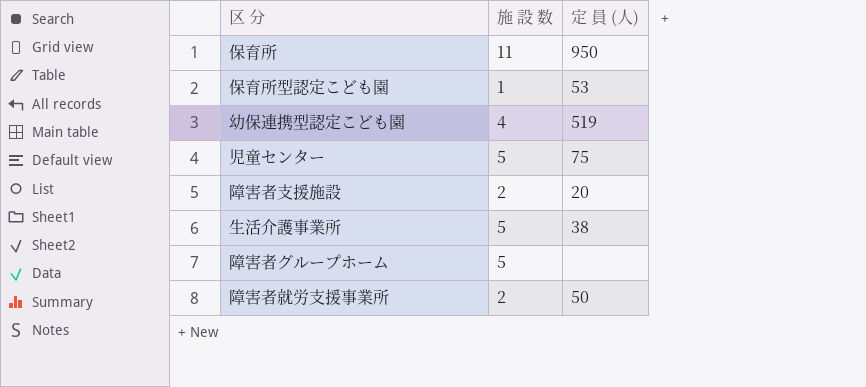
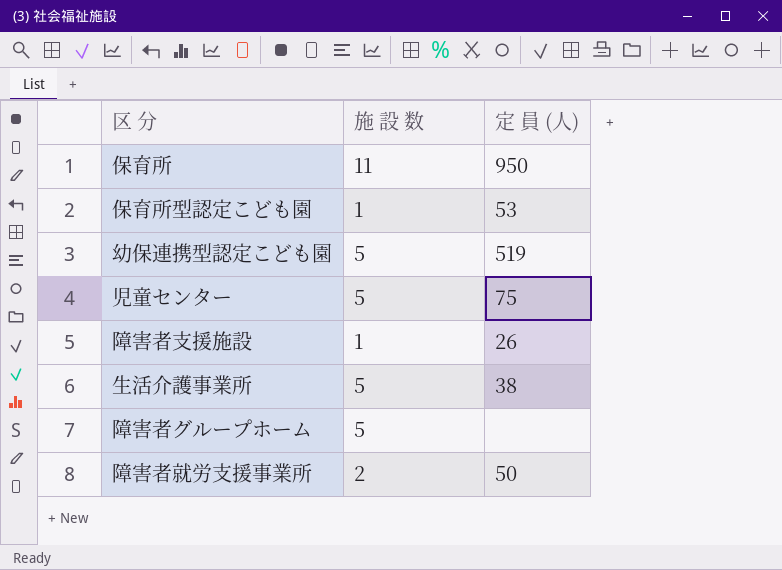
幼保連携型認定こども園 | 施 設 数: 4 -> 5
障害者支援施設 | 施 設 数: 2 -> 1
障害者支援施設 | 定 員 (人): 20 -> 26

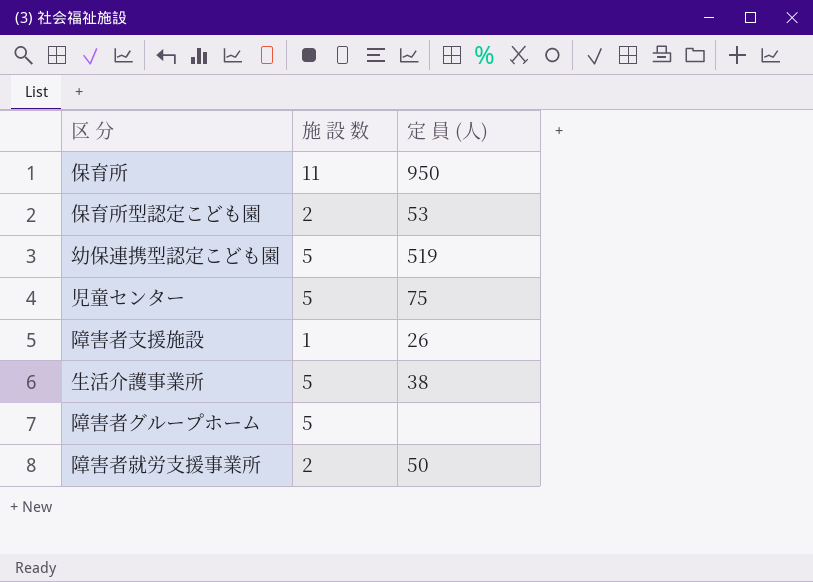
保育所型認定こども園 | 施 設 数: 1 -> 2

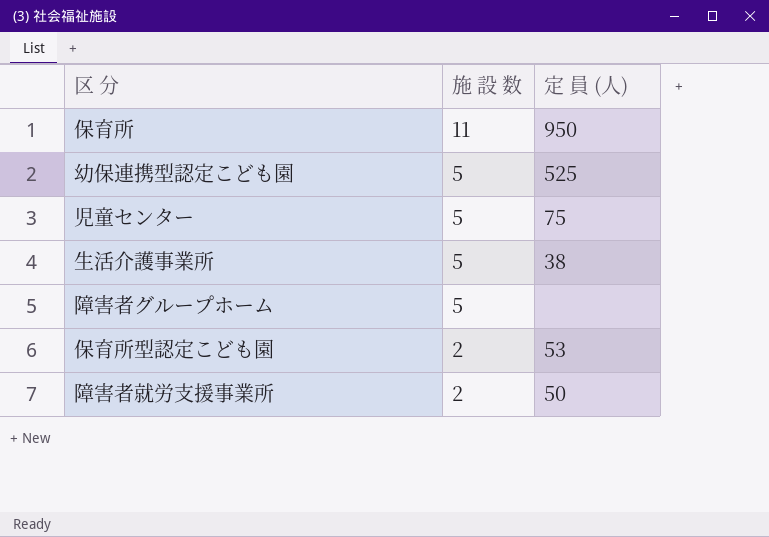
row order: none -> 施 設 数 descending
row 障害者支援施設: 1 | 26 -> none
幼保連携型認定こども園 | 定 員 (人): 519 -> 525

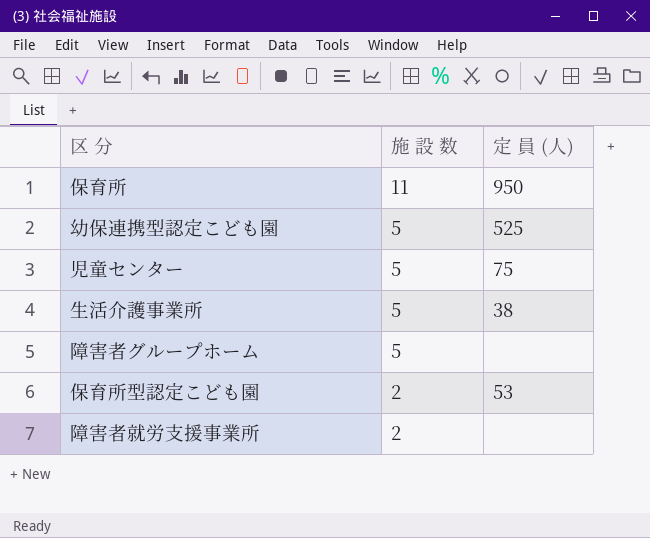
障害者就労支援事業所 | 定 員 (人): 50 -> none

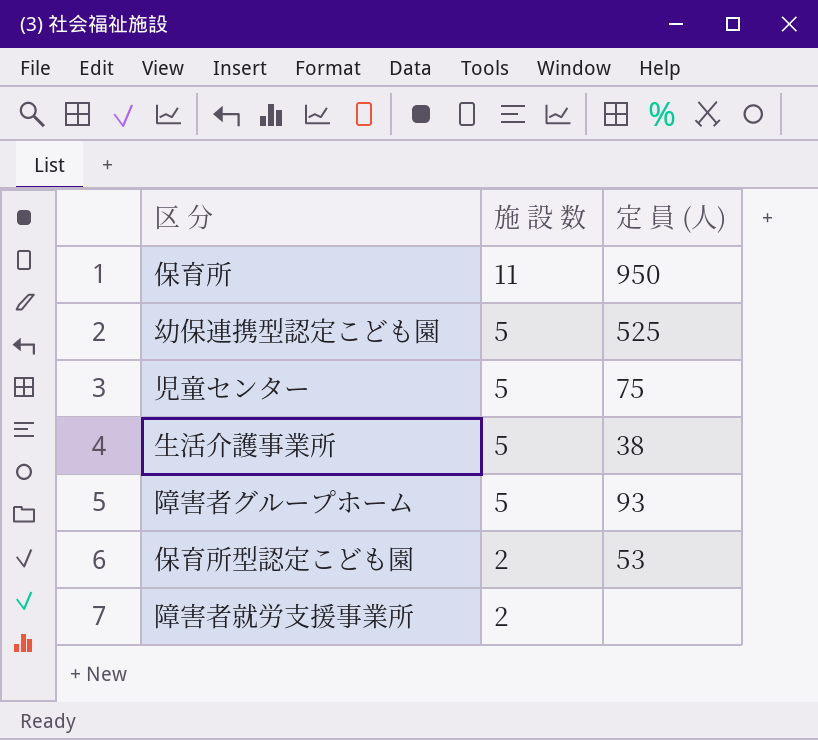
障害者グループホーム | 定 員 (人): none -> 93

